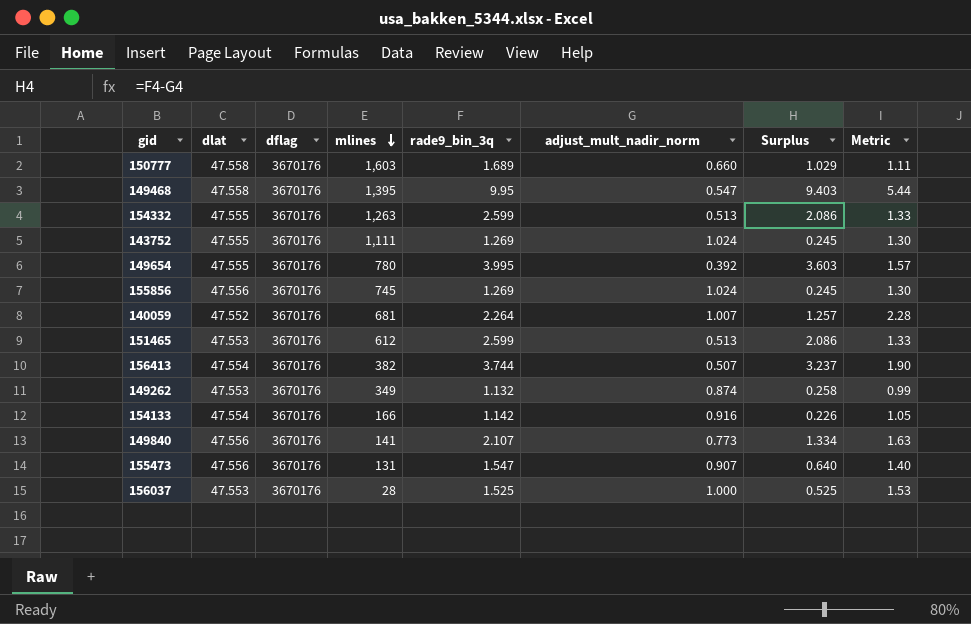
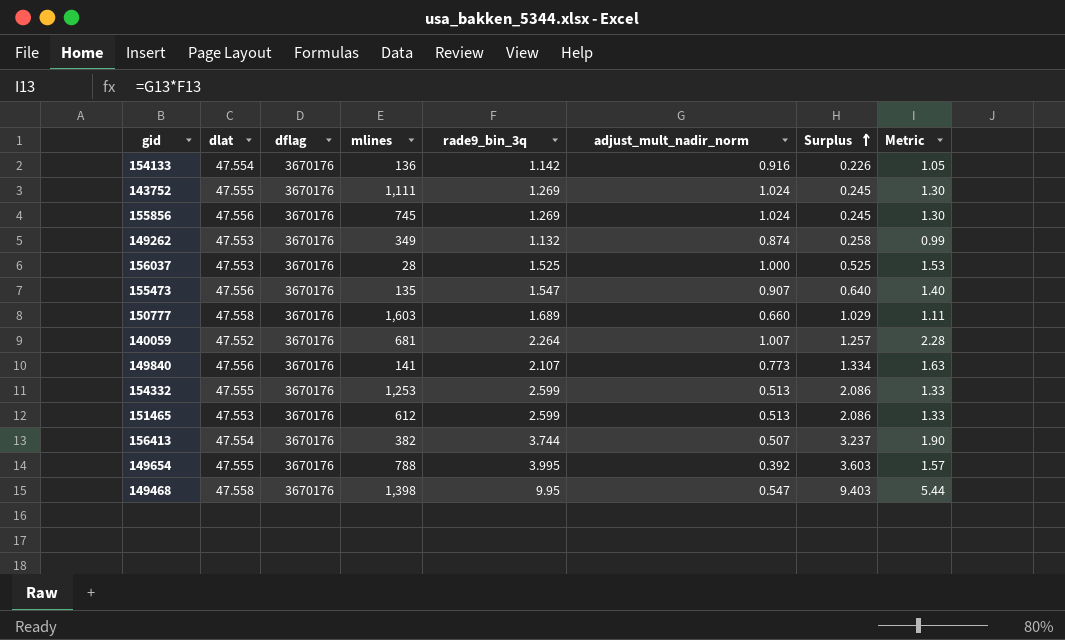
row order: mlines descending -> Surplus ascending
154133 | mlines: 166 -> 136
155473 | mlines: 131 -> 135
154332 | mlines: 1,263 -> 1,253
149654 | mlines: 780 -> 788
149468 | mlines: 1,395 -> 1,398

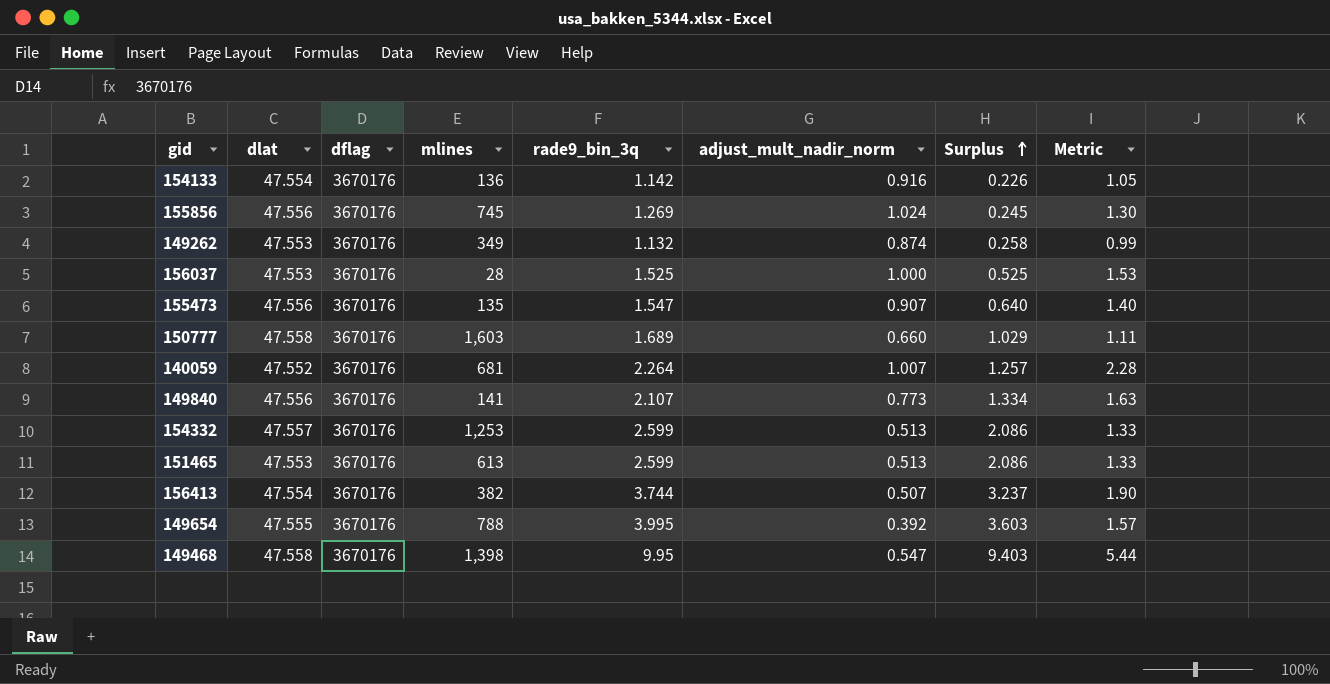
row 143752: 47.555 | 3670176 | 1,111 | 1.269 | 1.024 | 0.245 | 1.30 -> none
154332 | dlat: 47.555 -> 47.557
151465 | mlines: 612 -> 613

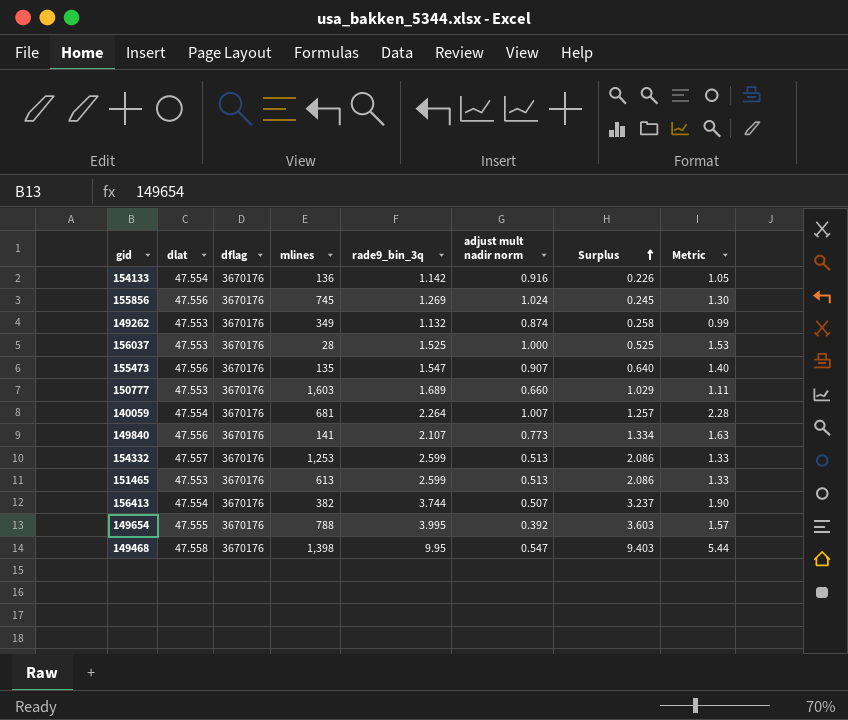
column name: adjust_mult_nadir_norm -> adjust mult nadir norm
150777 | dlat: 47.558 -> 47.553
140059 | dlat: 47.552 -> 47.554

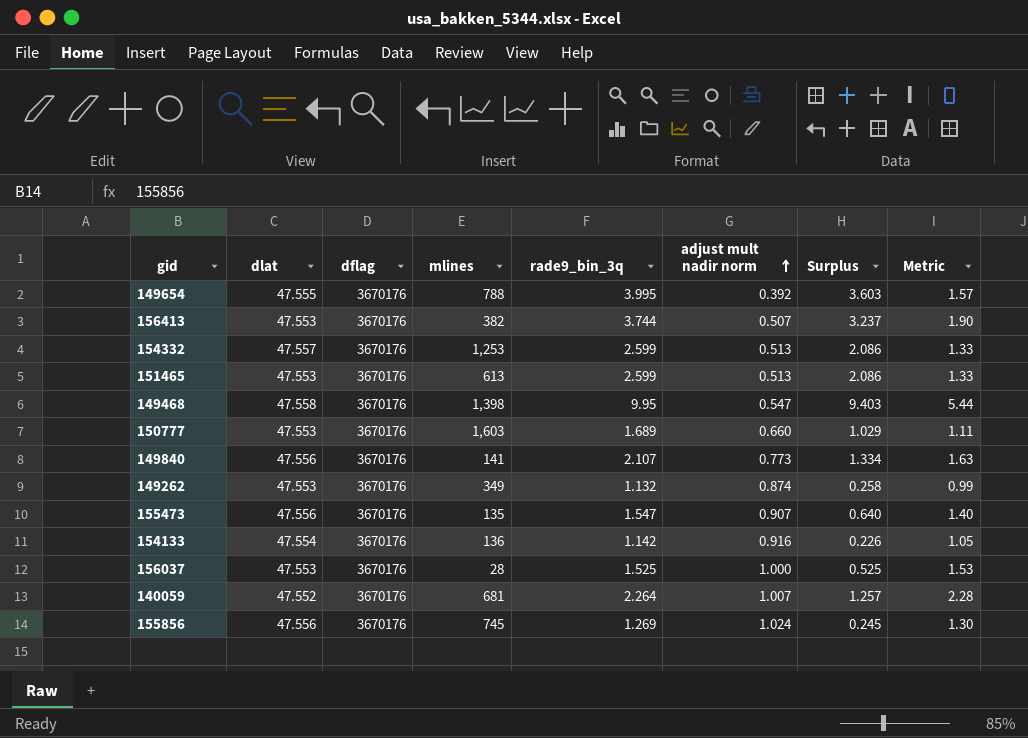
row order: Surplus ascending -> adjust mult nadir norm ascending
156413 | dlat: 47.554 -> 47.553
140059 | dlat: 47.554 -> 47.552

